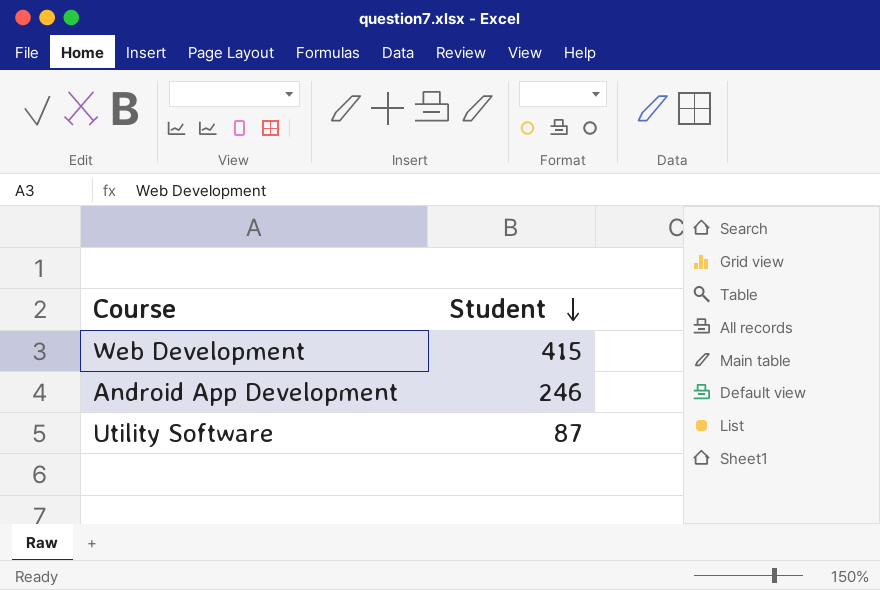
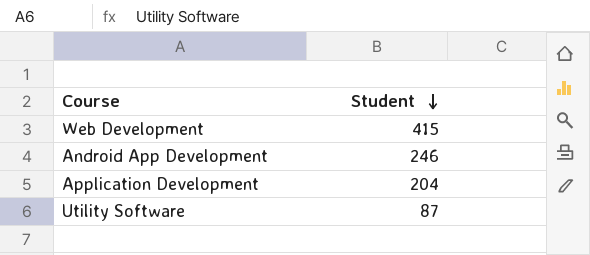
row Application Development: none -> 204

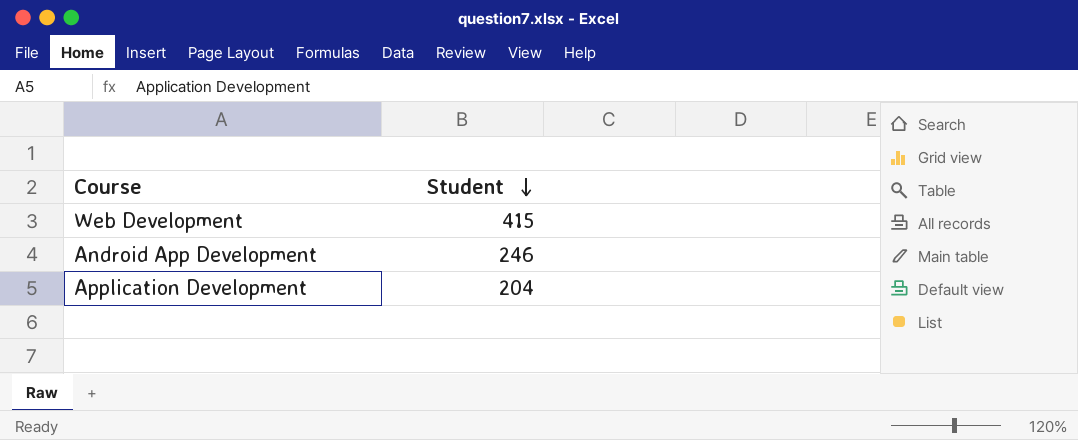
row Utility Software: 87 -> none

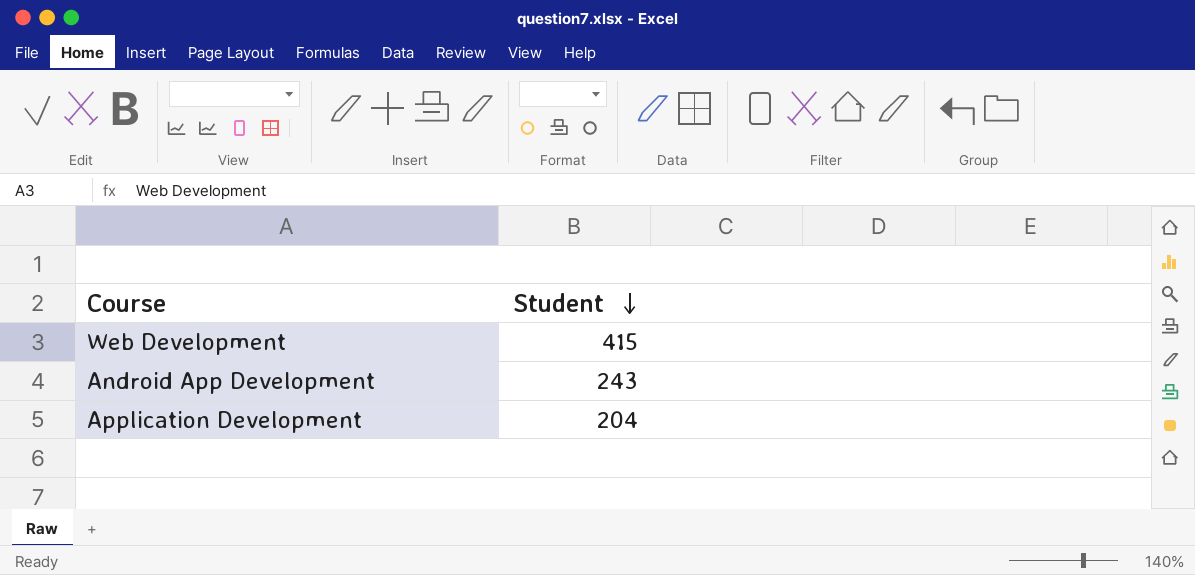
Android App Development | Student: 246 -> 243

